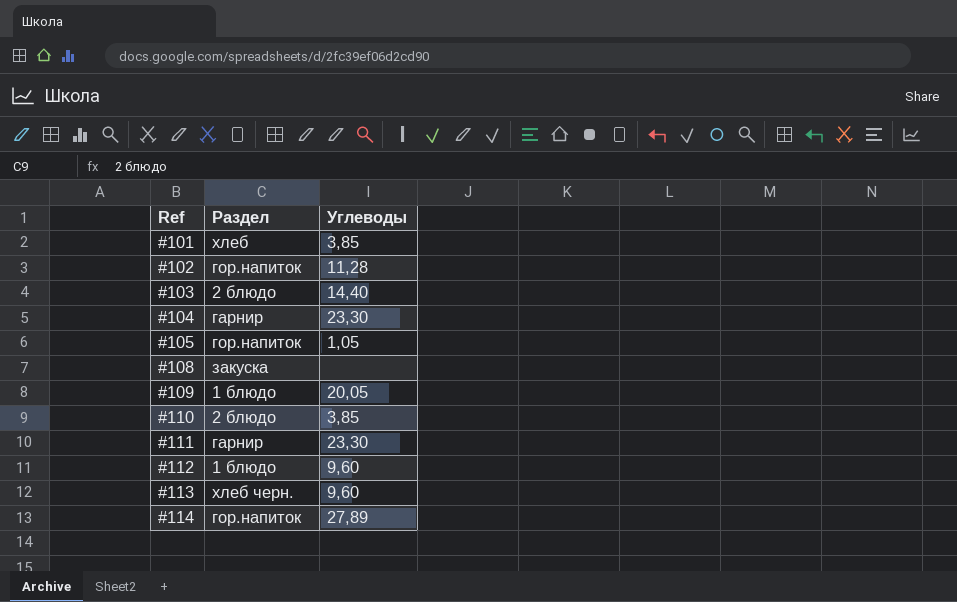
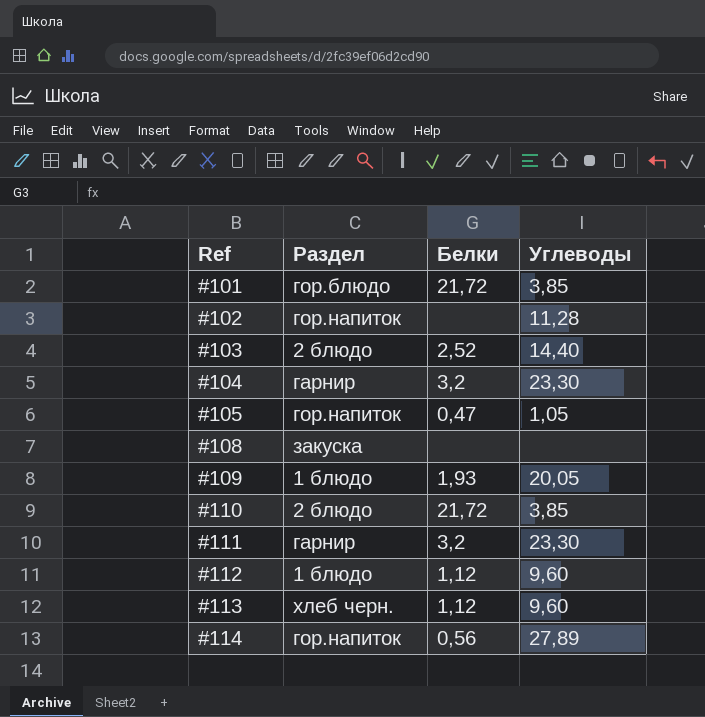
column Белки | position: none -> 3
#101 | Раздел: хлеб -> гор.блюдо

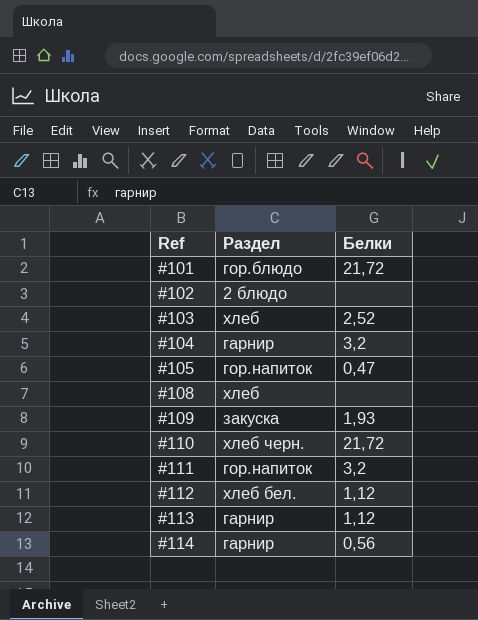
column Углеводы | position: 4 -> none
#102 | Раздел: гор.напиток -> 2 блюдо
#103 | Раздел: 2 блюдо -> хлеб
#108 | Раздел: закуска -> хлеб
#109 | Раздел: 1 блюдо -> закуска
#110 | Раздел: 2 блюдо -> хлеб черн.
#111 | Раздел: гарнир -> гор.напиток
#112 | Раздел: 1 блюдо -> хлеб бел.
#113 | Раздел: хлеб черн. -> гарнир
#114 | Раздел: гор.напиток -> гарнир

